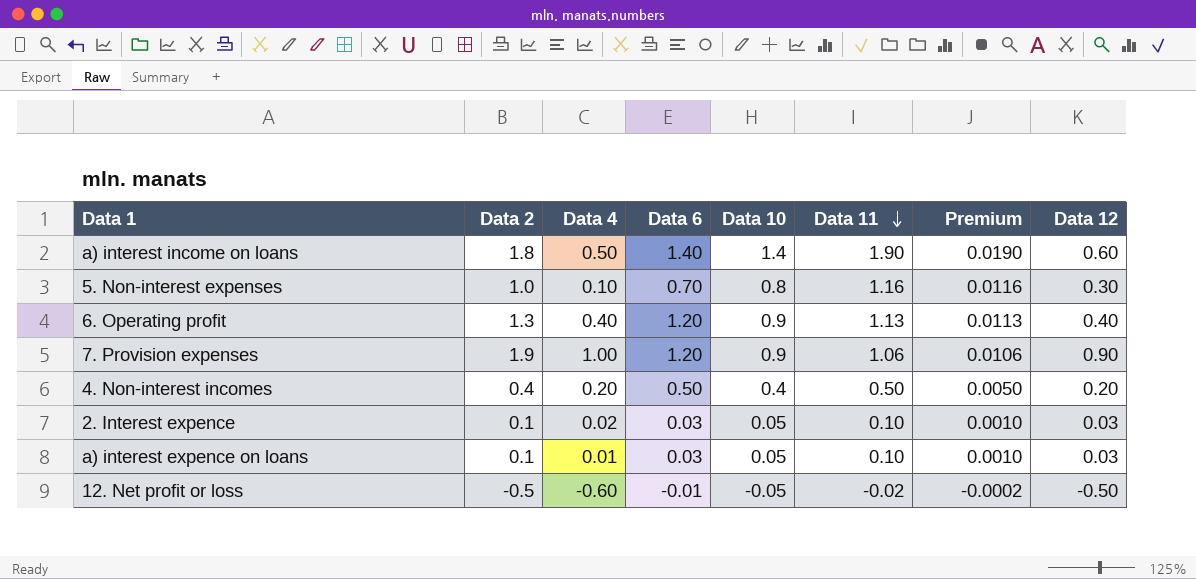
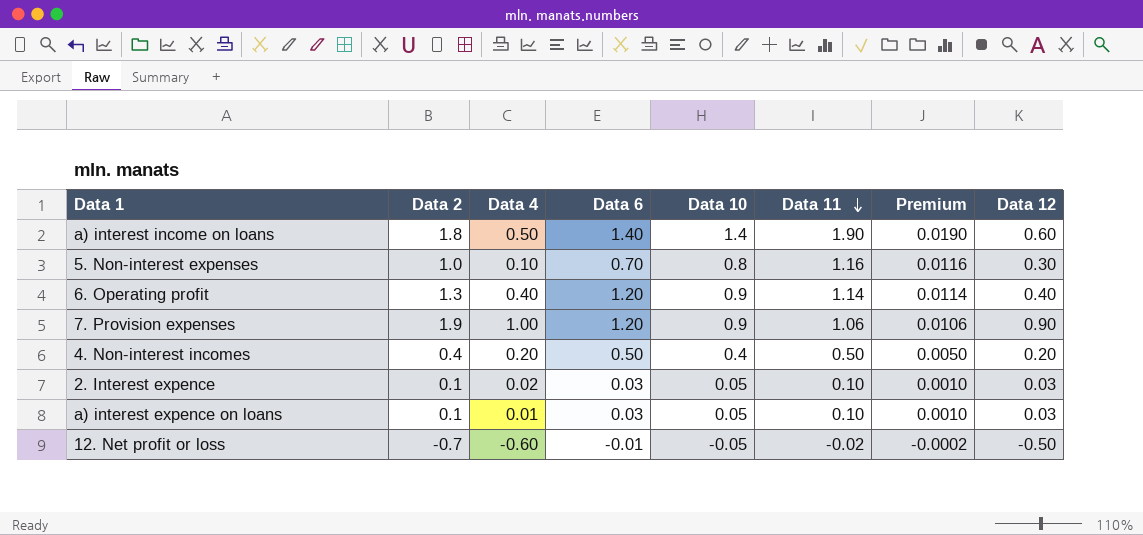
6. Operating profit | Data 11: 1.13 -> 1.14
6. Operating profit | Premium: 0.0113 -> 0.0114
12. Net profit or loss | Data 2: -0.5 -> -0.7

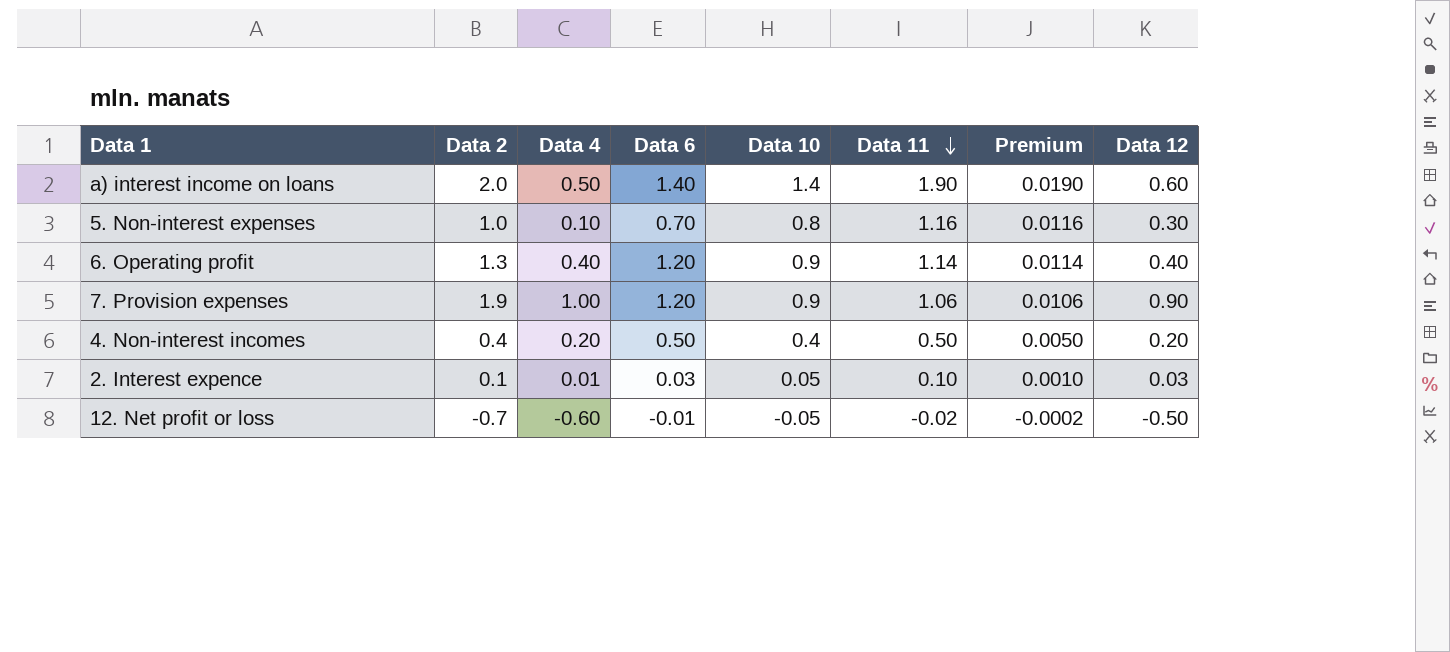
row a) interest expence on loans: 0.1 | 0.01 | 0.03 | 0.05 | 0.10 | 0.0010 | 0.03 -> none
a) interest income on loans | Data 2: 1.8 -> 2.0
2. Interest expence | Data 4: 0.02 -> 0.01

